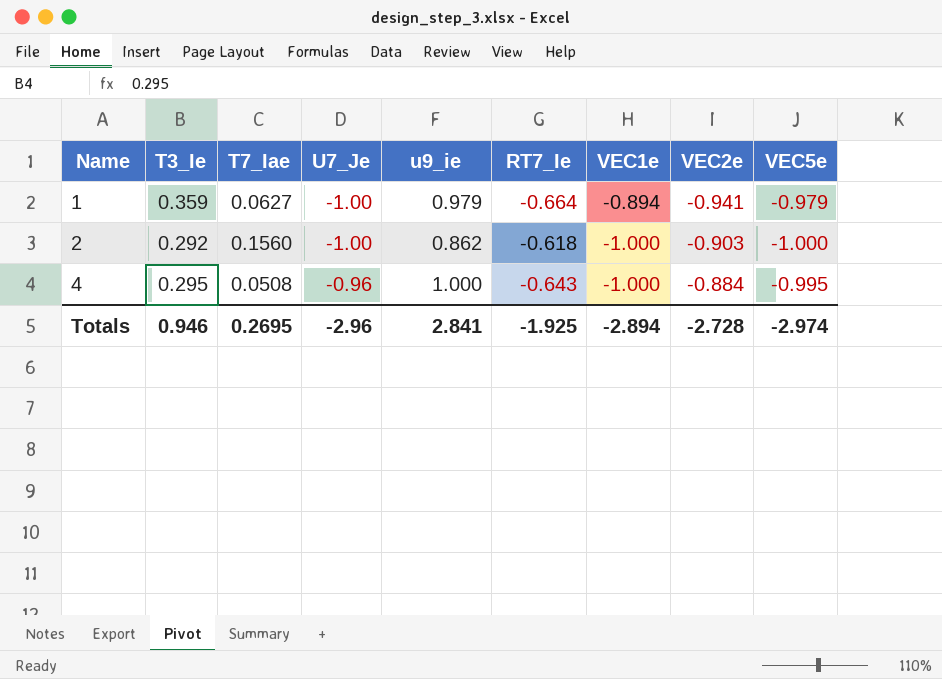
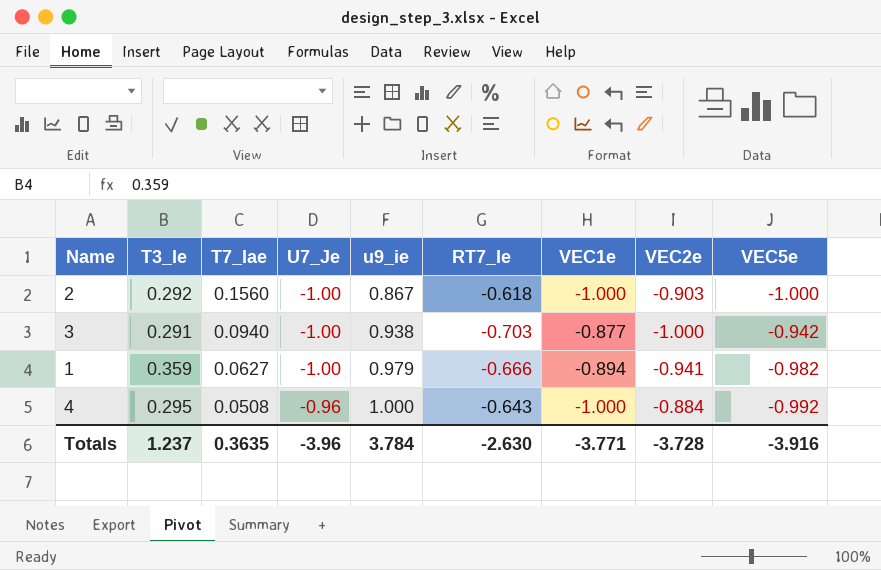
row order: Name ascending -> T7_Iae descending
2 | u9_ie: 0.862 -> 0.867
row 3: none -> 0.291 | 0.0940 | -1.00 | 0.938 | -0.703 | -0.877 | -1.000 | -0.942
1 | RT7_Ie: -0.664 -> -0.666
1 | VEC5e: -0.979 -> -0.982
4 | VEC5e: -0.995 -> -0.992
Totals | T3_Ie: 0.946 -> 1.237
Totals | T7_Iae: 0.2695 -> 0.3635
Totals | U7_Je: -2.96 -> -3.96
Totals | u9_ie: 2.841 -> 3.784
Totals | RT7_Ie: -1.925 -> -2.630
Totals | VEC1e: -2.894 -> -3.771
Totals | VEC2e: -2.728 -> -3.728
Totals | VEC5e: -2.974 -> -3.916

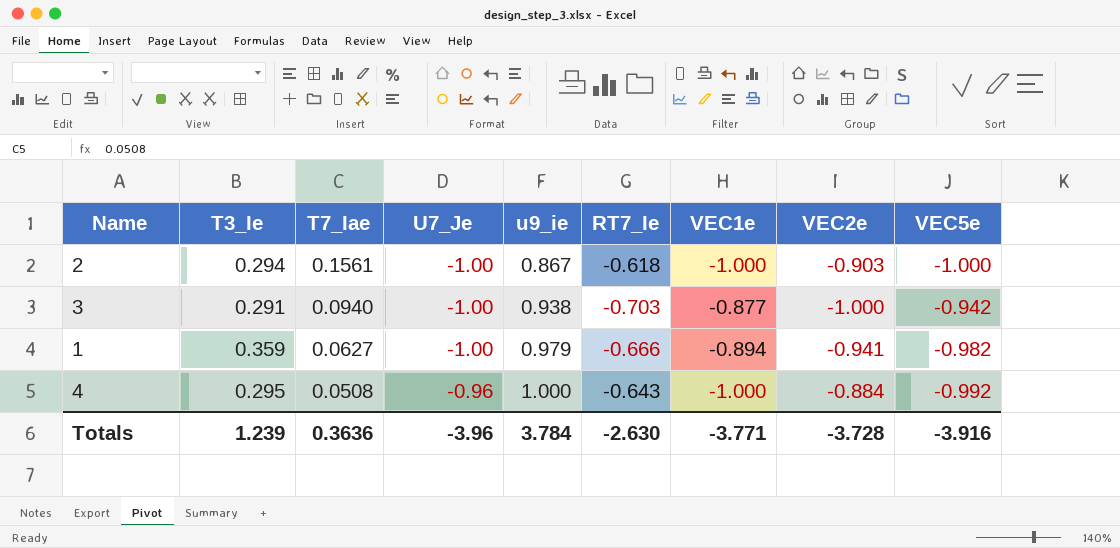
2 | T3_Ie: 0.292 -> 0.294
2 | T7_Iae: 0.1560 -> 0.1561
Totals | T3_Ie: 1.237 -> 1.239
Totals | T7_Iae: 0.3635 -> 0.3636

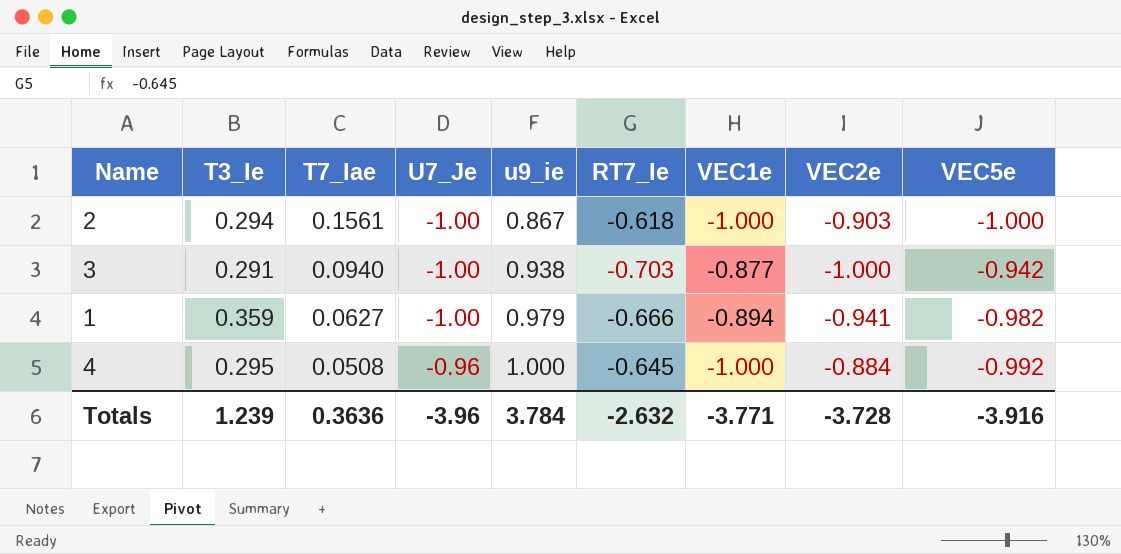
4 | RT7_Ie: -0.643 -> -0.645
Totals | RT7_Ie: -2.630 -> -2.632

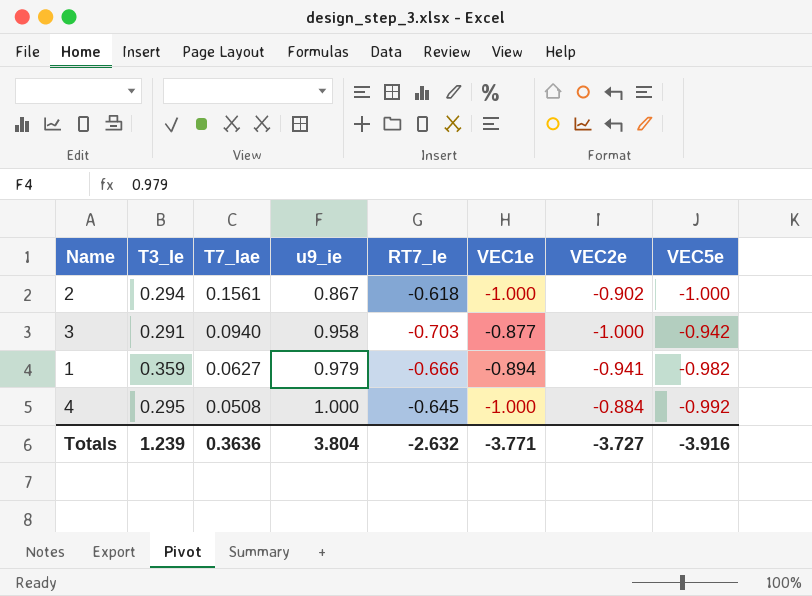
column U7_Je | position: 4 -> none
2 | VEC2e: -0.903 -> -0.902
3 | u9_ie: 0.938 -> 0.958
Totals | u9_ie: 3.784 -> 3.804
Totals | VEC2e: -3.728 -> -3.727

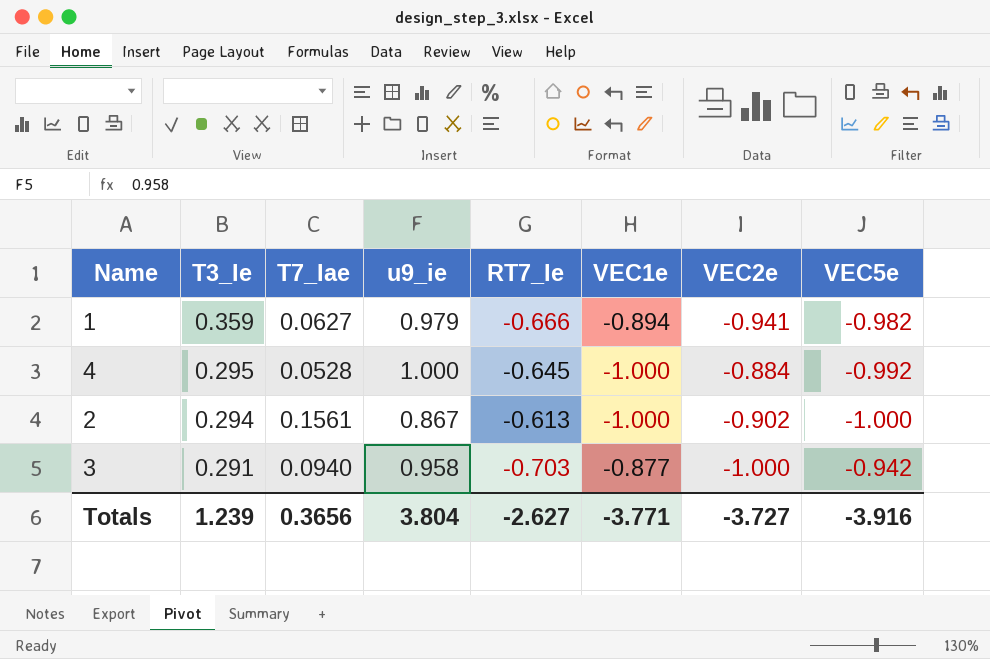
row order: T7_Iae descending -> T3_Ie descending
4 | T7_Iae: 0.0508 -> 0.0528
2 | RT7_Ie: -0.618 -> -0.613
Totals | T7_Iae: 0.3636 -> 0.3656
Totals | RT7_Ie: -2.632 -> -2.627

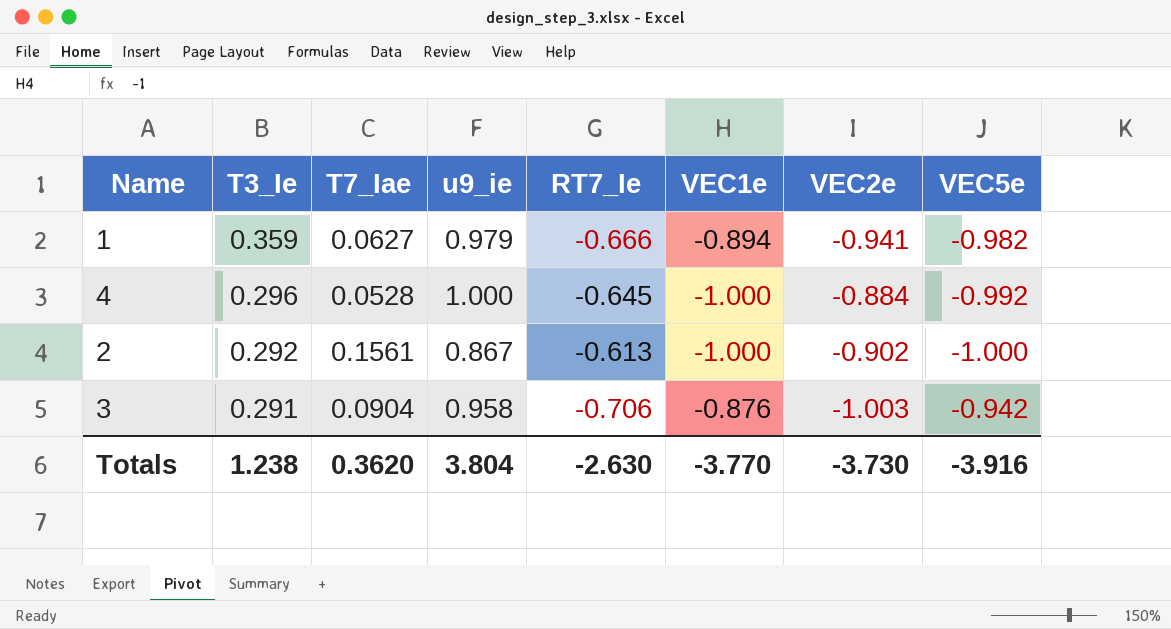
4 | T3_Ie: 0.295 -> 0.296
2 | T3_Ie: 0.294 -> 0.292
3 | T7_Iae: 0.0940 -> 0.0904
3 | RT7_Ie: -0.703 -> -0.706
3 | VEC1e: -0.877 -> -0.876
3 | VEC2e: -1.000 -> -1.003
Totals | T3_Ie: 1.239 -> 1.238
Totals | T7_Iae: 0.3656 -> 0.3620
Totals | RT7_Ie: -2.627 -> -2.630
Totals | VEC1e: -3.771 -> -3.770
Totals | VEC2e: -3.727 -> -3.730

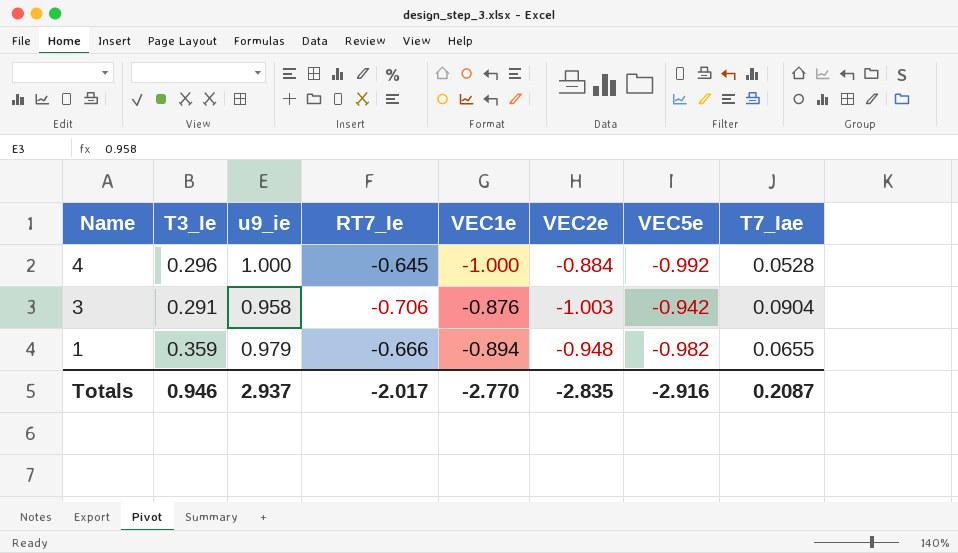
row order: T3_Ie descending -> Name descending
column T7_Iae | position: 3 -> 8
row 2: 0.292 | 0.1561 | 0.867 | -0.613 | -1.000 | -0.902 | -1.000 -> none
1 | VEC2e: -0.941 -> -0.948
1 | T7_Iae: 0.0627 -> 0.0655
Totals | T3_Ie: 1.238 -> 0.946
Totals | u9_ie: 3.804 -> 2.937
Totals | RT7_Ie: -2.630 -> -2.017
Totals | VEC1e: -3.770 -> -2.770
Totals | VEC2e: -3.730 -> -2.835
Totals | VEC5e: -3.916 -> -2.916
Totals | T7_Iae: 0.3620 -> 0.2087

